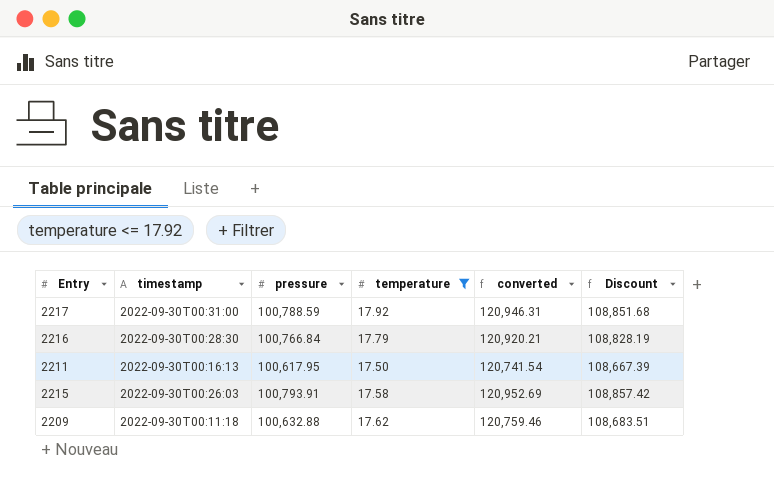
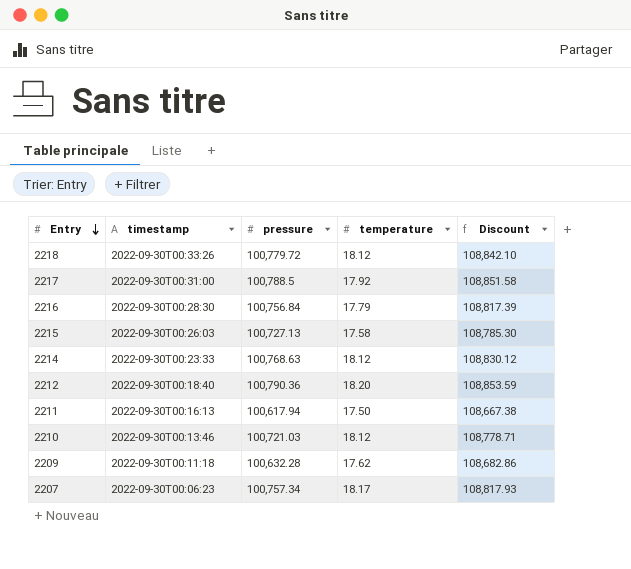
filter: temperature <= 17.92 -> none
row order: none -> Entry descending
column converted | formula: [pressure] * 1.2 -> none
2217 | pressure: 100,788.59 -> 100,788.5
2217 | Discount: 108,851.68 -> 108,851.58
2216 | pressure: 100,766.84 -> 100,756.84
2216 | Discount: 108,828.19 -> 108,817.39
2215 | pressure: 100,793.91 -> 100,727.13
2215 | Discount: 108,857.42 -> 108,785.30
2211 | pressure: 100,617.95 -> 100,617.94
2211 | Discount: 108,667.39 -> 108,667.38
2209 | pressure: 100,632.88 -> 100,632.28
2209 | Discount: 108,683.51 -> 108,682.86

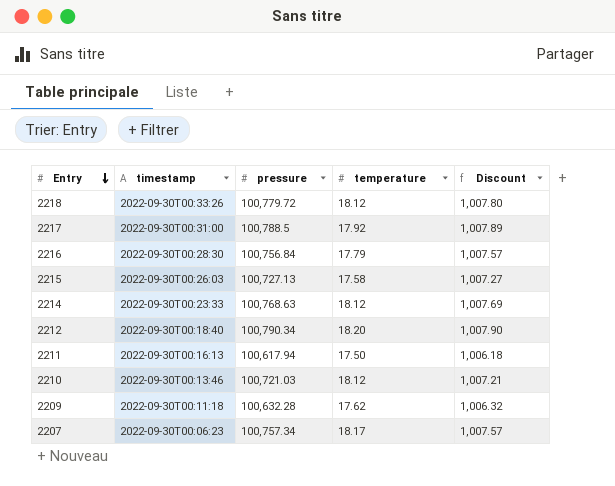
column Discount | formula: [pressure] * 1.08 -> [pressure] * 0.01
2212 | pressure: 100,790.36 -> 100,790.34

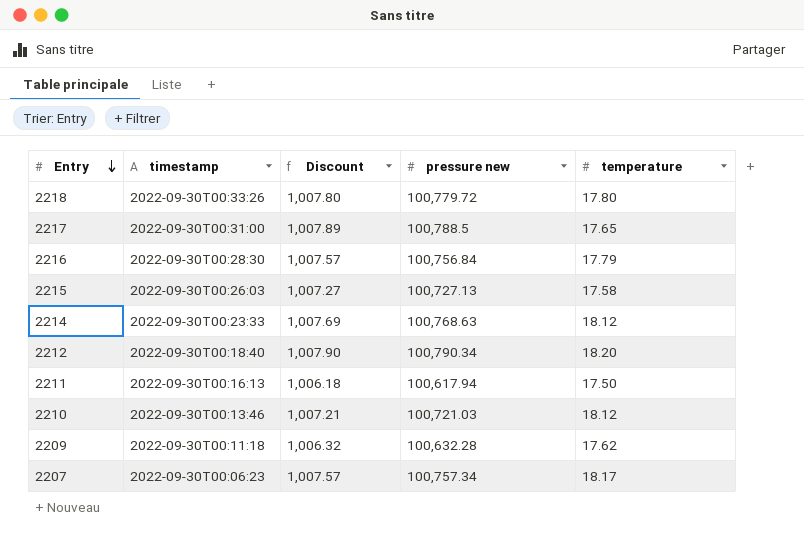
column Discount | position: 5 -> 3
column name: pressure -> pressure new
2218 | temperature: 18.12 -> 17.80
2217 | temperature: 17.92 -> 17.65

